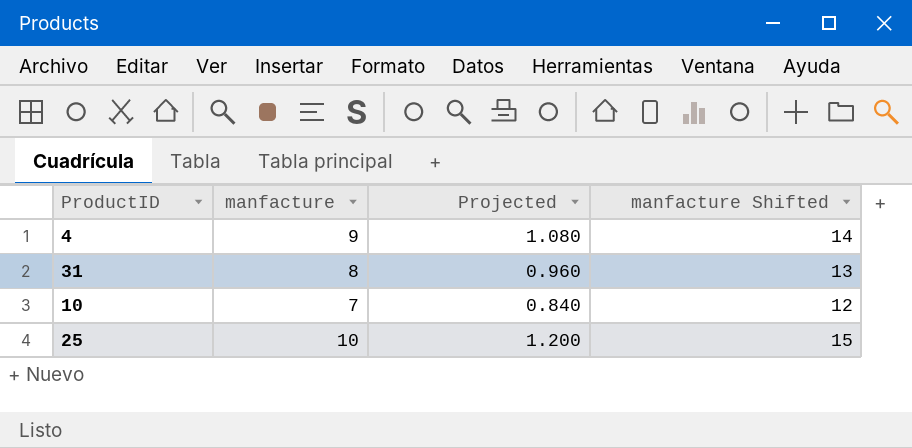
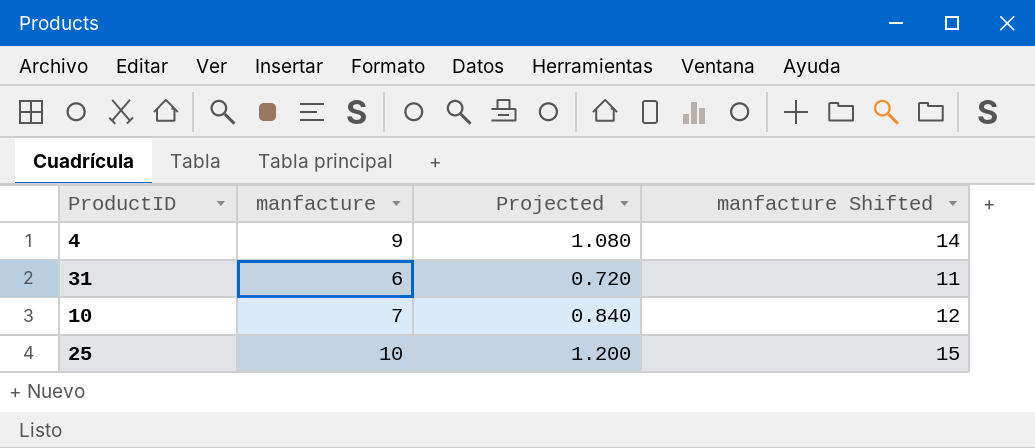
31 | manfacture: 8 -> 6
31 | Projected: 0.960 -> 0.720
31 | manfacture Shifted: 13 -> 11

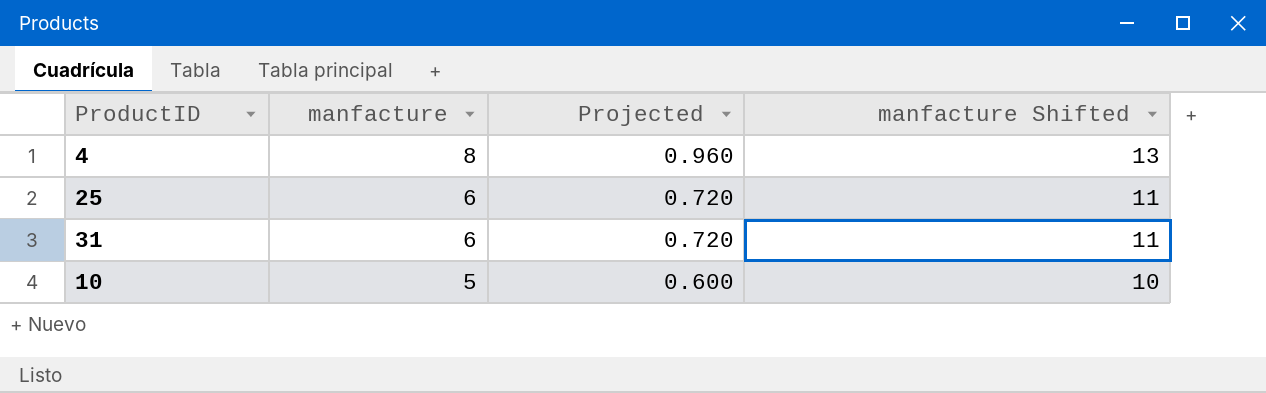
row order: none -> manfacture descending
4 | manfacture: 9 -> 8
4 | Projected: 1.080 -> 0.960
4 | manfacture Shifted: 14 -> 13
25 | manfacture: 10 -> 6
25 | Projected: 1.200 -> 0.720
25 | manfacture Shifted: 15 -> 11
10 | manfacture: 7 -> 5
10 | Projected: 0.840 -> 0.600
10 | manfacture Shifted: 12 -> 10

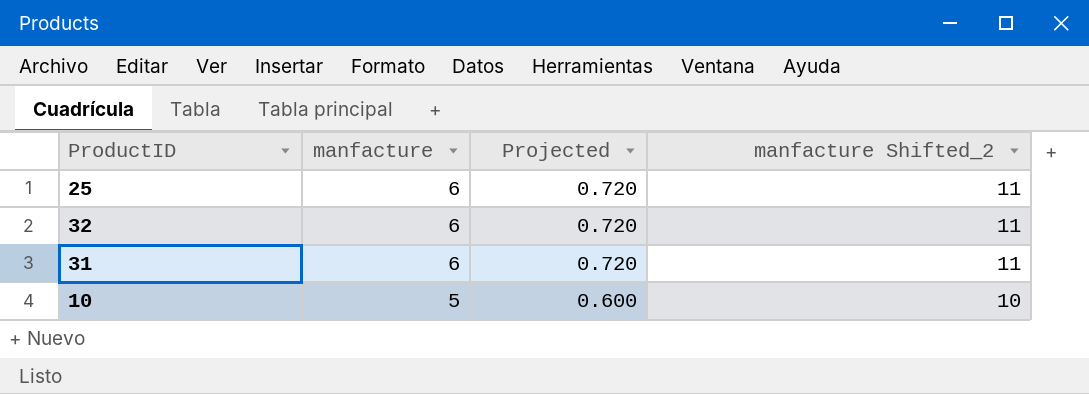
column name: manfacture Shifted -> manfacture Shifted_2
row 4: 8 | 0.960 | 13 -> none
row 32: none -> 6 | 0.720 | 11

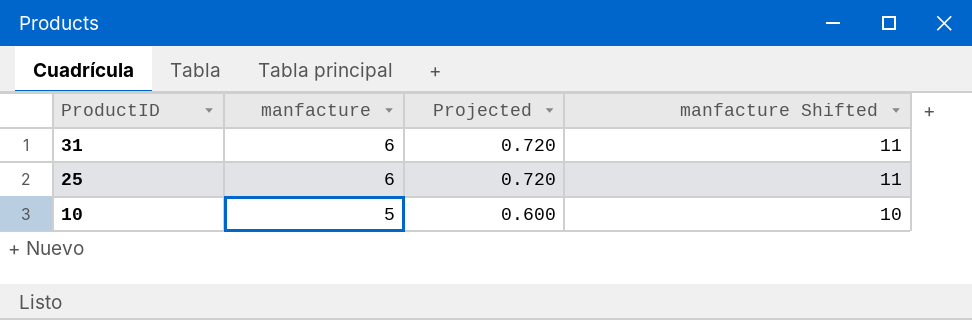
row order: manfacture descending -> ProductID descending
column name: manfacture Shifted_2 -> manfacture Shifted
row 32: 6 | 0.720 | 11 -> none

